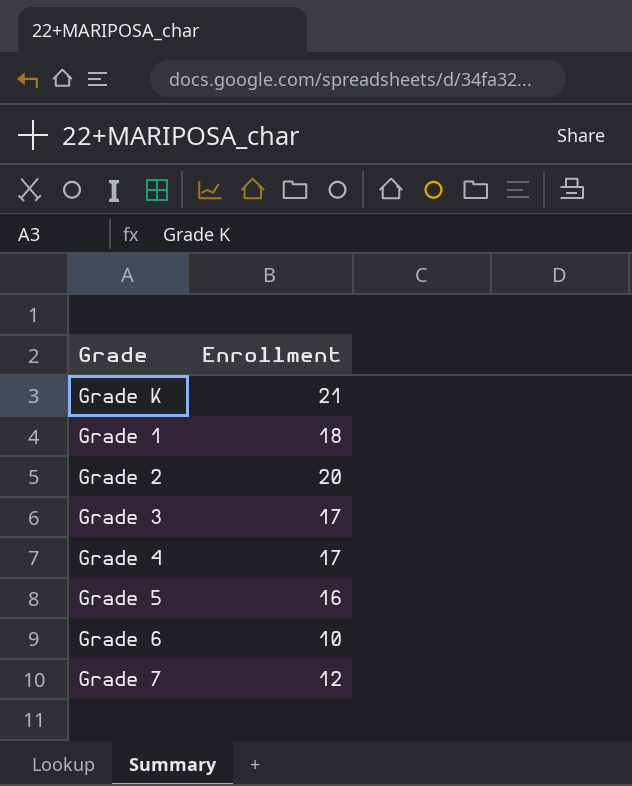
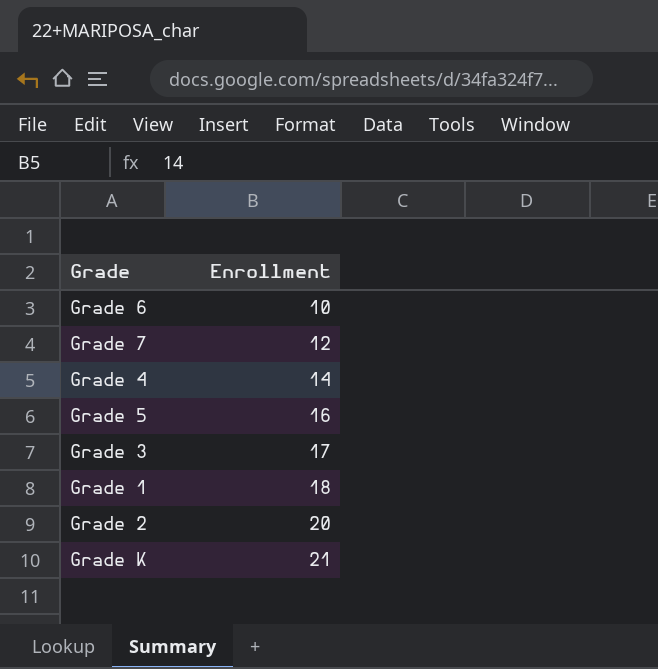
row order: none -> Enrollment ascending
Grade 4 | Enrollment: 17 -> 14

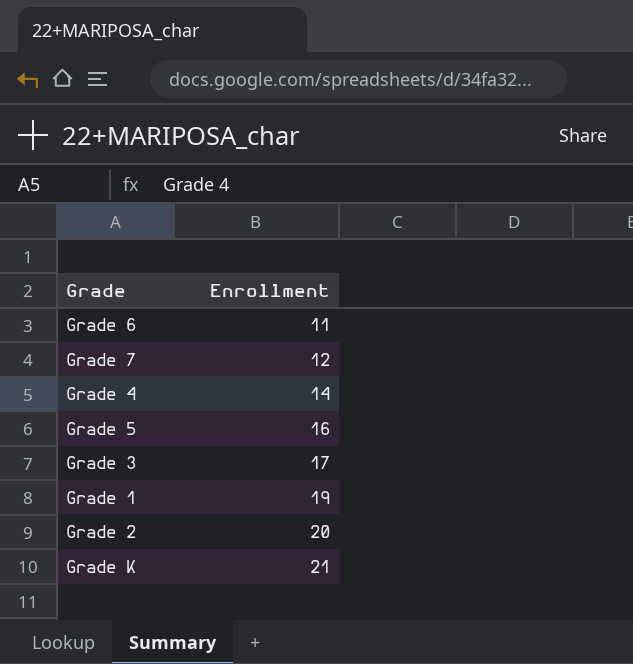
Grade 6 | Enrollment: 10 -> 11
Grade 1 | Enrollment: 18 -> 19

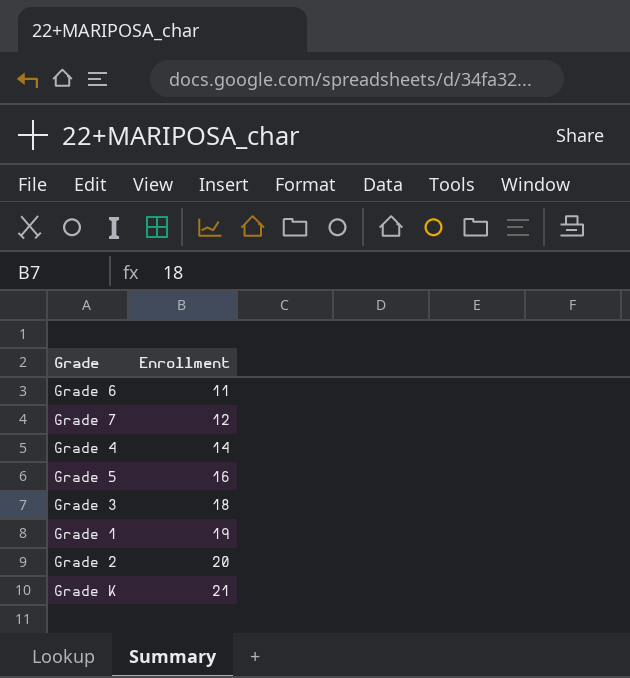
Grade 3 | Enrollment: 17 -> 18

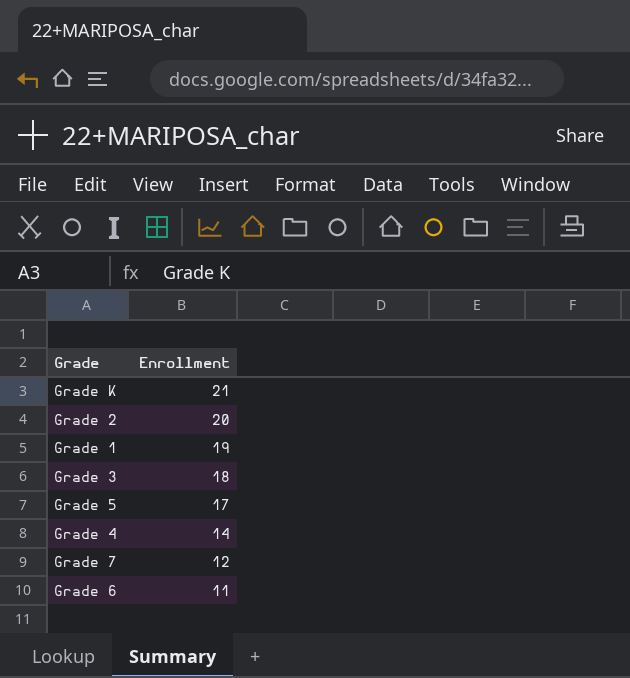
row order: Enrollment ascending -> Enrollment descending
Grade 5 | Enrollment: 16 -> 17

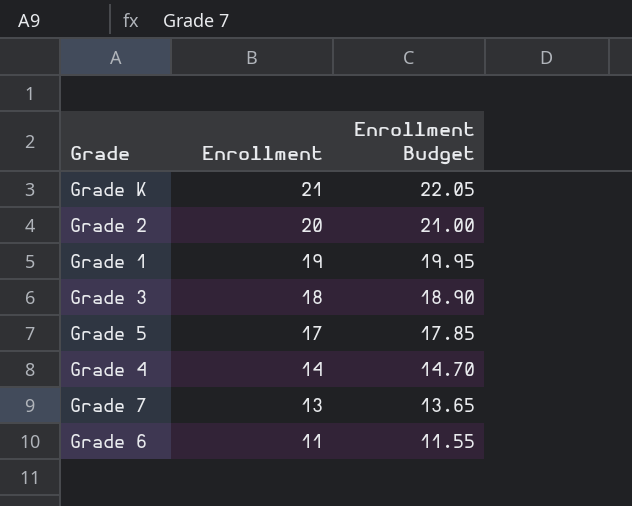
column Enrollment Budget | formula: none -> [Enrollment] * 1.05
Grade 7 | Enrollment: 12 -> 13

